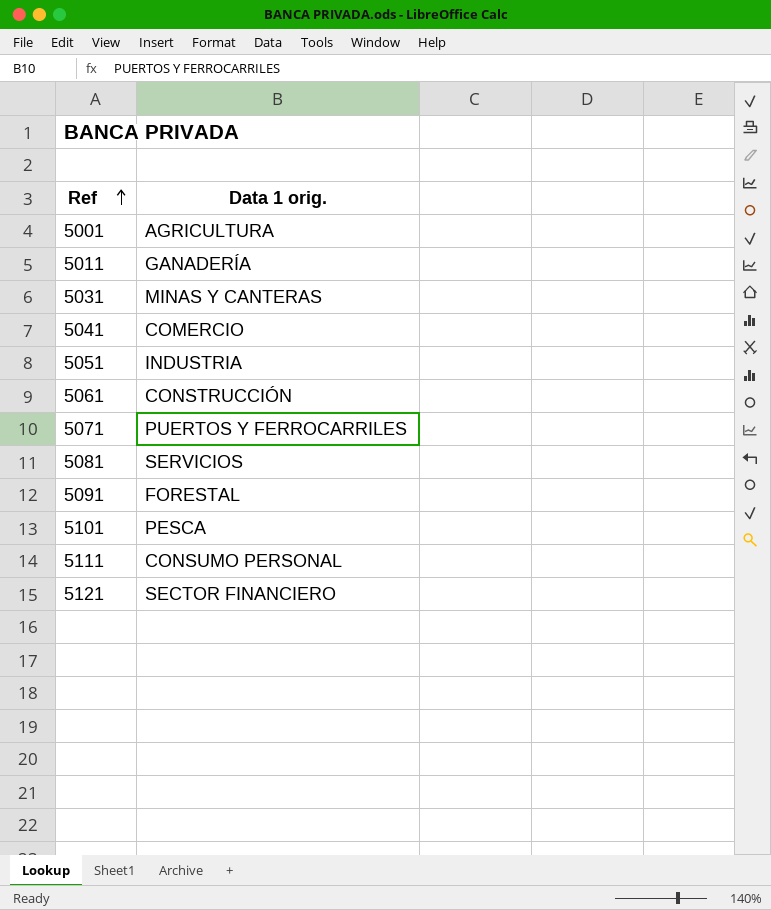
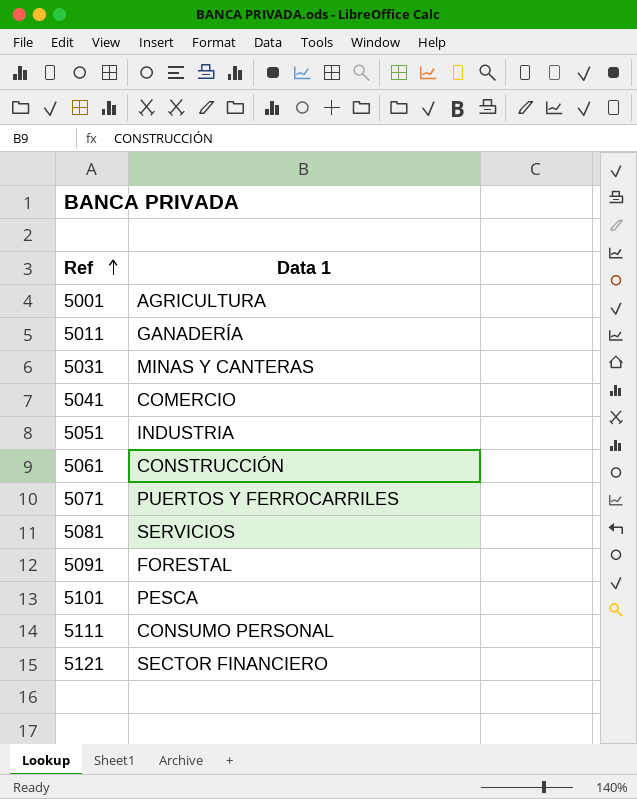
column name: Data 1 orig. -> Data 1

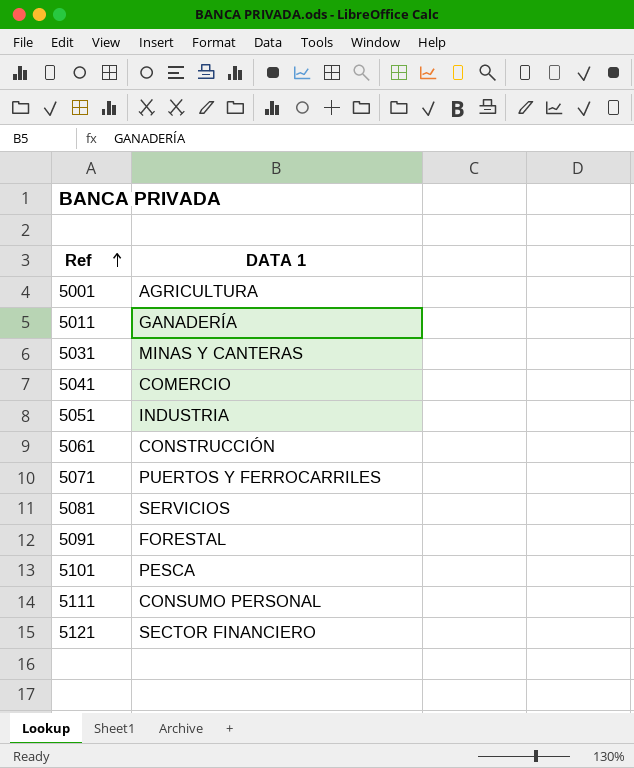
column name: Data 1 -> DATA 1

